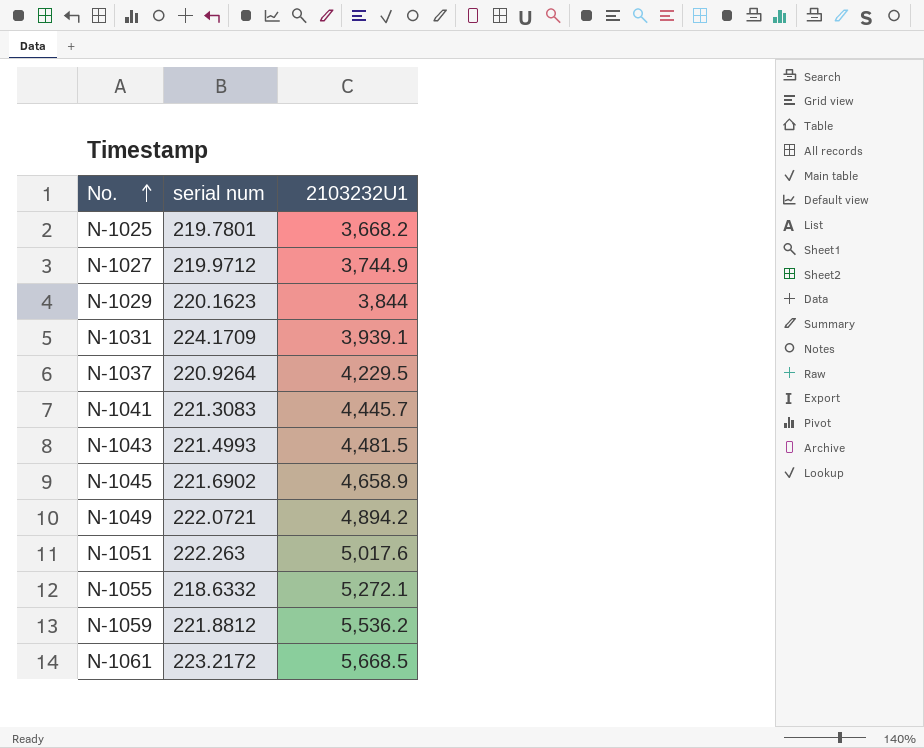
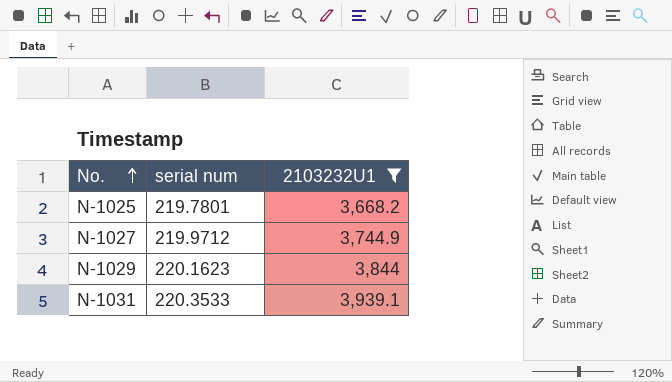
filter: none -> 2103232U1 <= 3,939.1
N-1031 | serial num: 224.1709 -> 220.3533

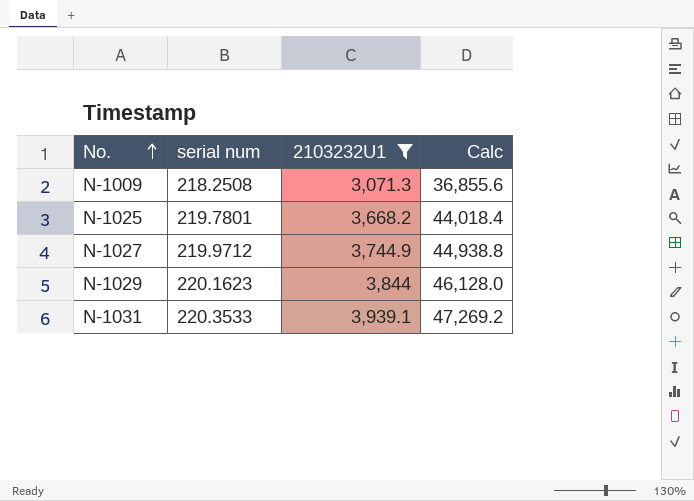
column Calc | formula: none -> [2103232U1] * 12
row N-1009: none -> 218.2508 | 3,071.3 | 36,855.6

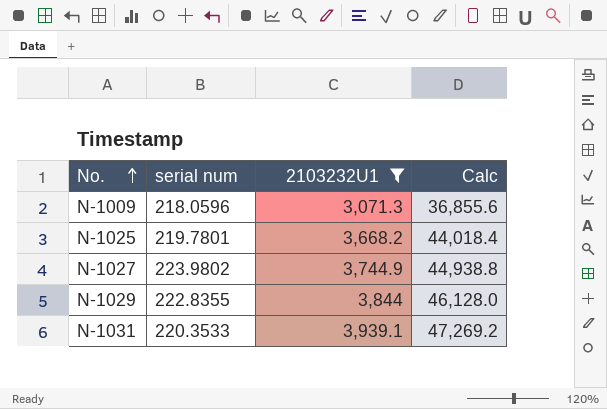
N-1009 | serial num: 218.2508 -> 218.0596
N-1027 | serial num: 219.9712 -> 223.9802
N-1029 | serial num: 220.1623 -> 222.8355

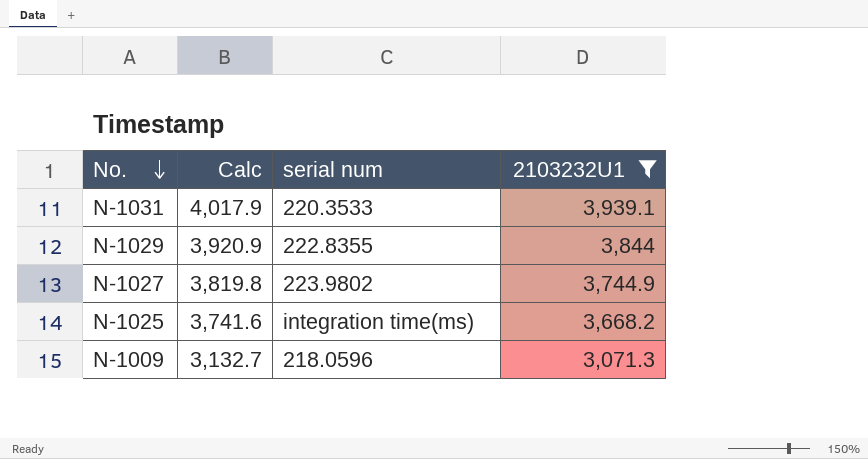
row order: No. ascending -> No. descending
column Calc | formula: [2103232U1] * 12 -> [2103232U1] * 1.02
column Calc | position: 4 -> 2
N-1025 | serial num: 219.7801 -> integration time(ms)

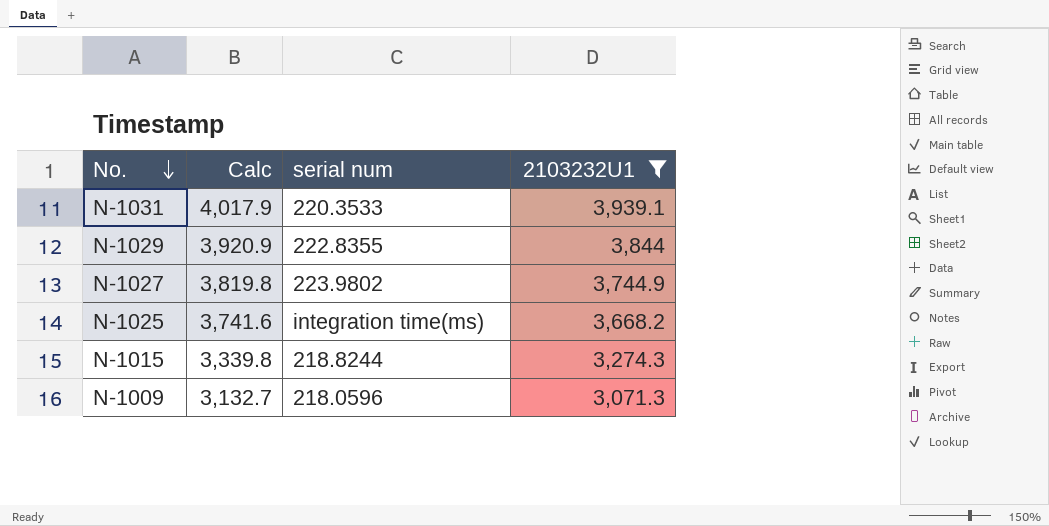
row N-1015: none -> 3,339.8 | 218.8244 | 3,274.3

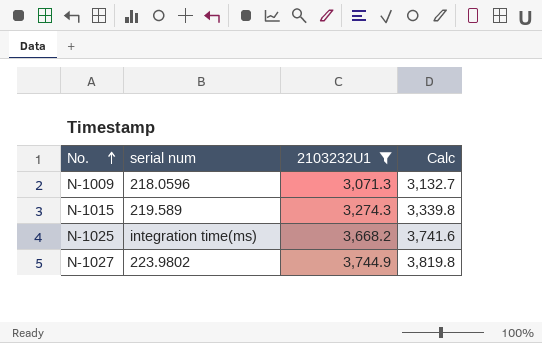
row order: No. descending -> No. ascending
column Calc | position: 2 -> 4
row N-1031: 4,017.9 | 220.3533 | 3,939.1 -> none
row N-1029: 3,920.9 | 222.8355 | 3,844 -> none
N-1015 | serial num: 218.8244 -> 219.589

